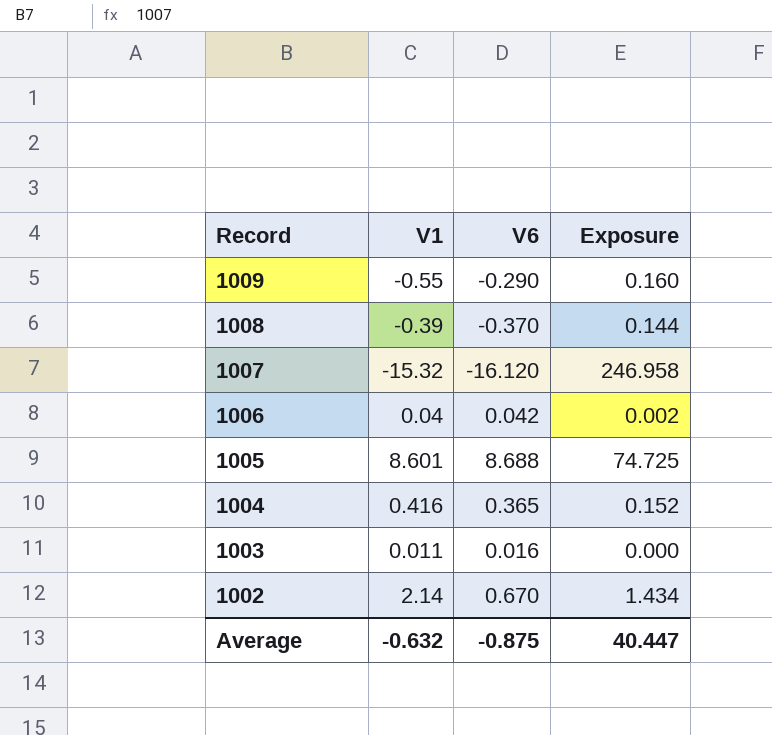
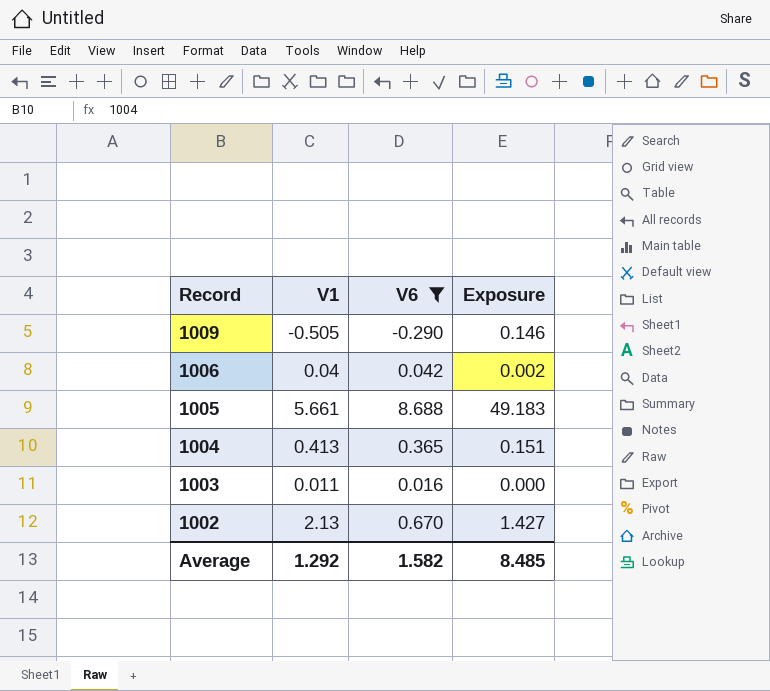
filter: none -> V6 >= -0.290
1009 | V1: -0.55 -> -0.505
1009 | Exposure: 0.160 -> 0.146
1005 | V1: 8.601 -> 5.661
1005 | Exposure: 74.725 -> 49.183
1004 | V1: 0.416 -> 0.413
1004 | Exposure: 0.152 -> 0.151
1002 | V1: 2.14 -> 2.13
1002 | Exposure: 1.434 -> 1.427
Average | V1: -0.632 -> 1.292
Average | V6: -0.875 -> 1.582
Average | Exposure: 40.447 -> 8.485

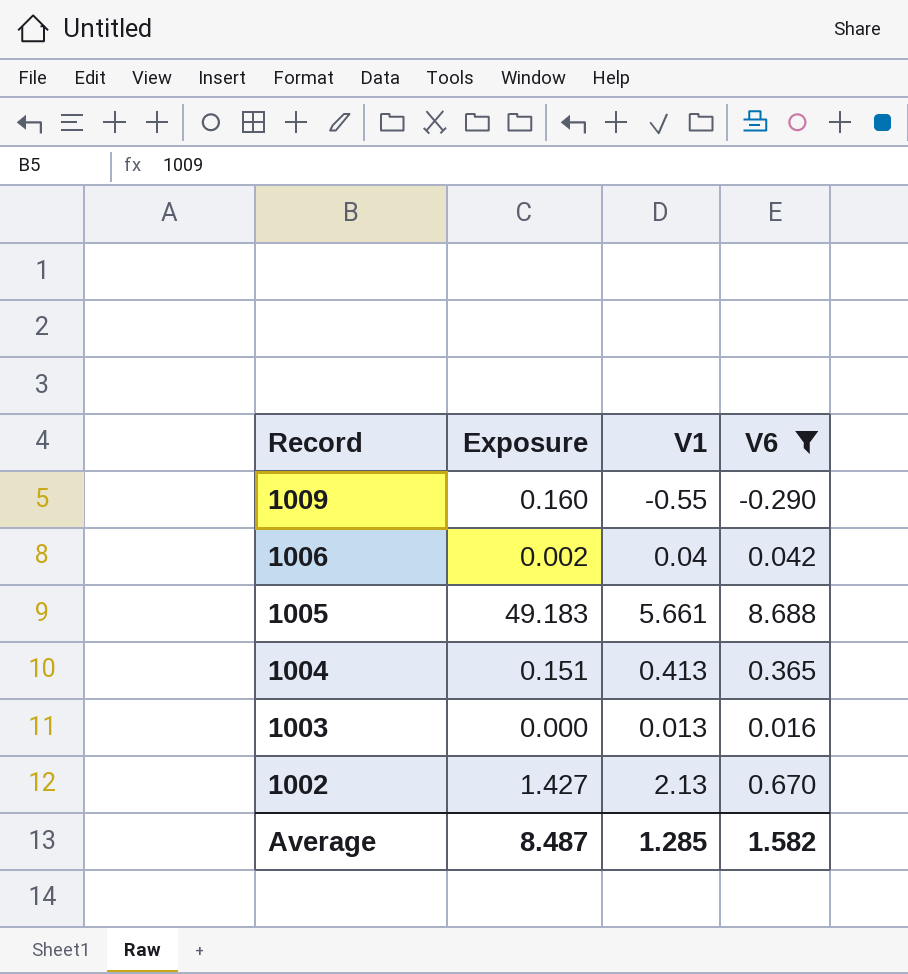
column Exposure | position: 4 -> 2
1009 | Exposure: 0.146 -> 0.160
1009 | V1: -0.505 -> -0.55
1003 | V1: 0.011 -> 0.013
Average | Exposure: 8.485 -> 8.487
Average | V1: 1.292 -> 1.285

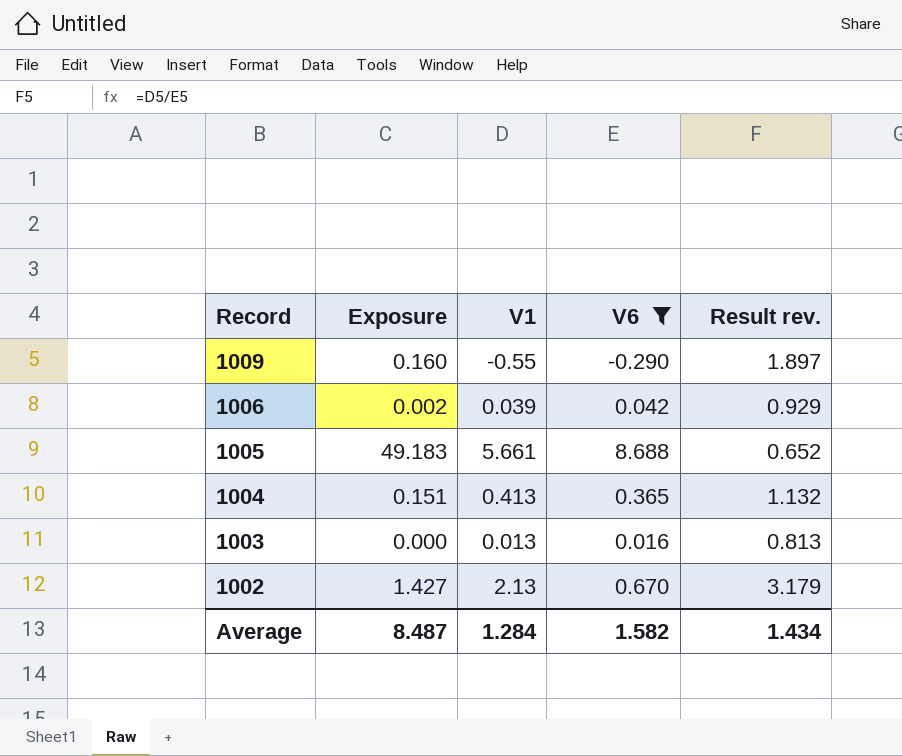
column Result rev. | formula: none -> [V1] / [V6]
1006 | V1: 0.04 -> 0.039
Average | V1: 1.285 -> 1.284

